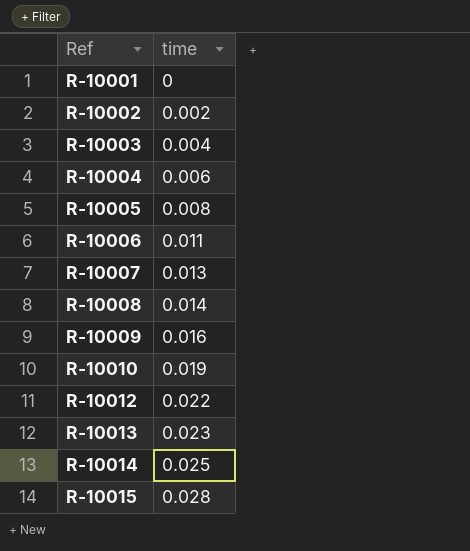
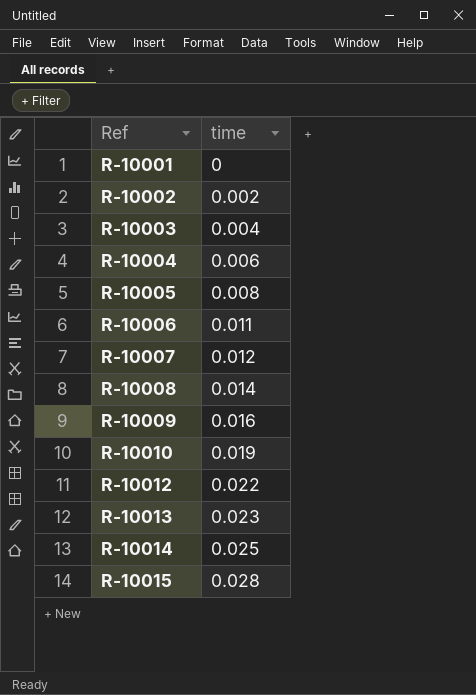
R-10007 | time: 0.013 -> 0.012

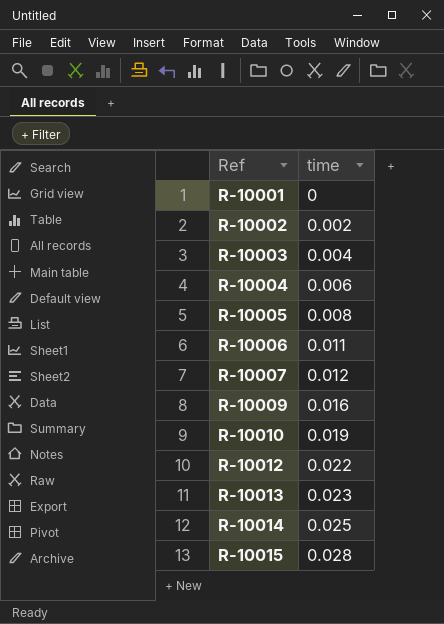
row R-10008: 0.014 -> none

